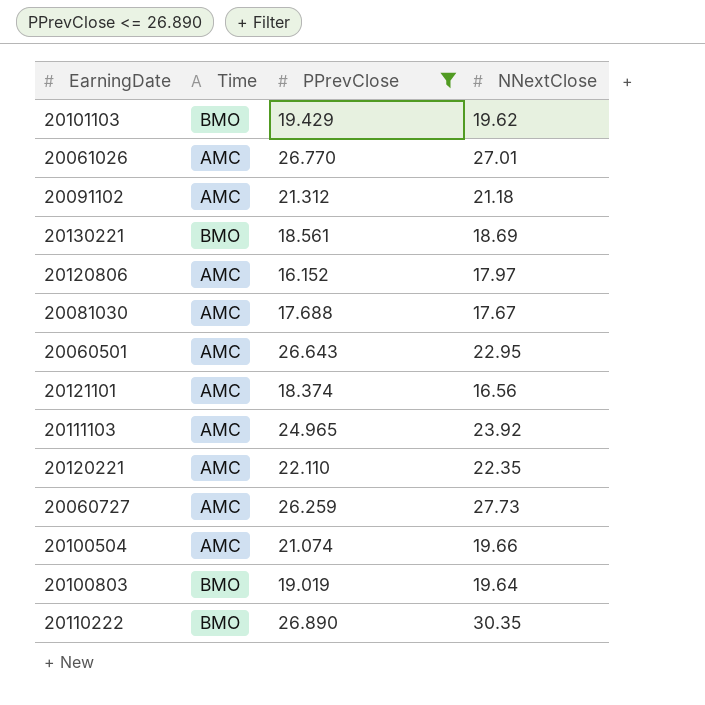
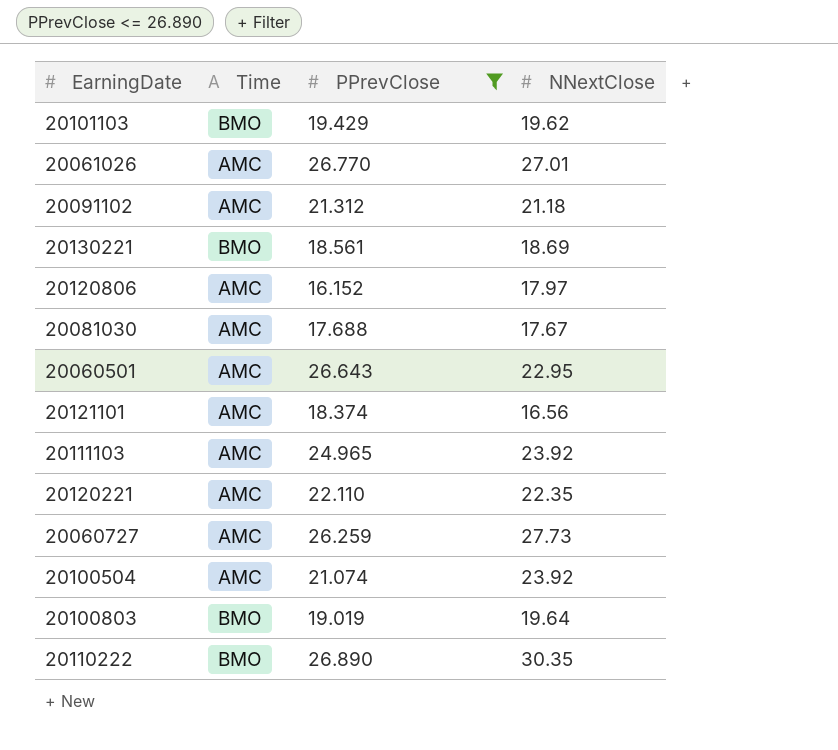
20100504 | NNextClose: 19.66 -> 23.92

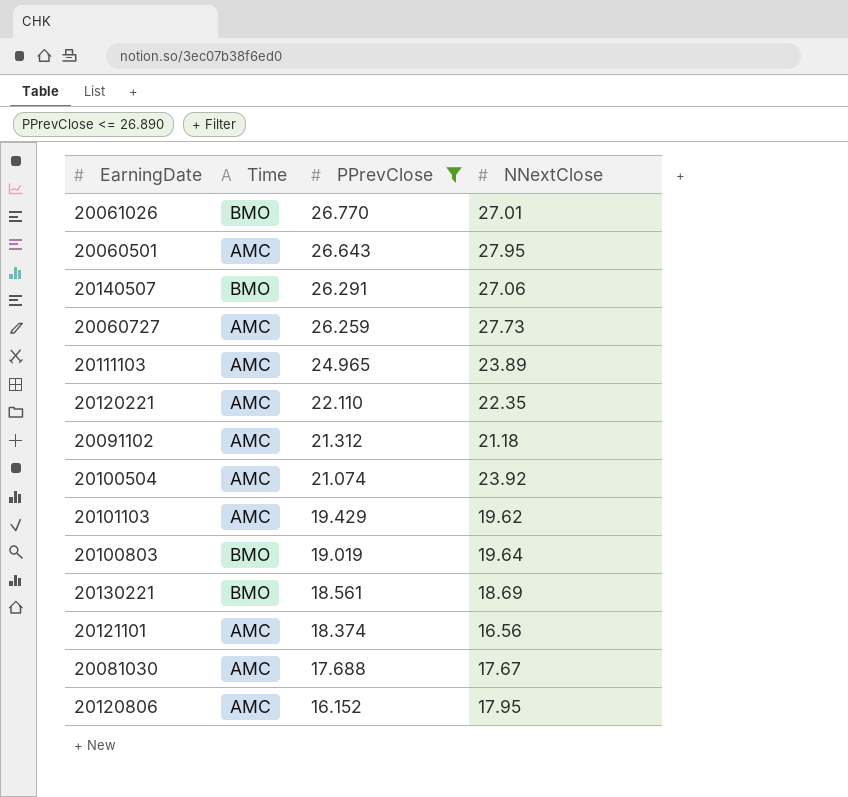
row order: none -> PPrevClose descending
row 20110222: BMO | 26.890 | 30.35 -> none
20061026 | Time: AMC -> BMO
20060501 | NNextClose: 22.95 -> 27.95
row 20140507: none -> BMO | 26.291 | 27.06
20111103 | NNextClose: 23.92 -> 23.89
20101103 | Time: BMO -> AMC
20120806 | NNextClose: 17.97 -> 17.95

